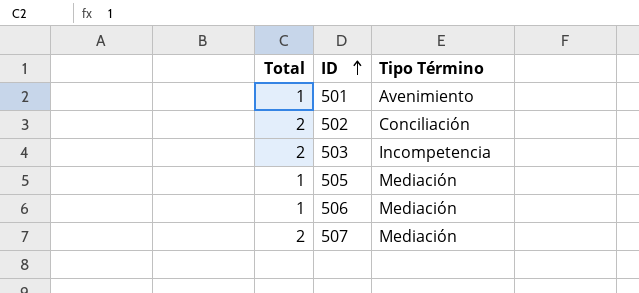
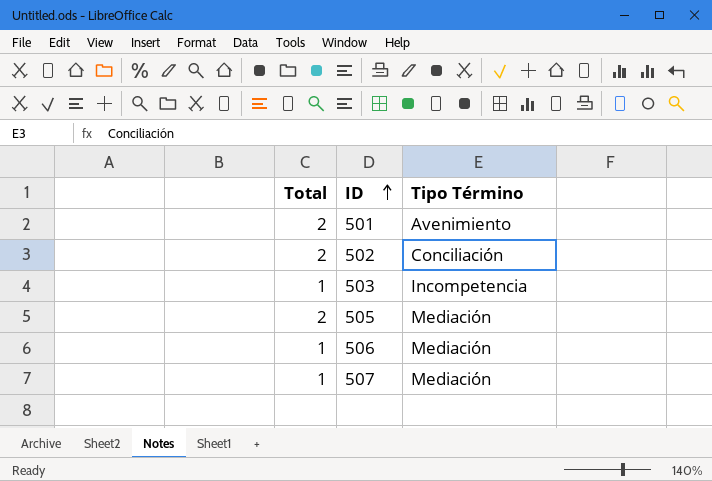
501 | Total: 1 -> 2
503 | Total: 2 -> 1
505 | Total: 1 -> 2
507 | Total: 2 -> 1

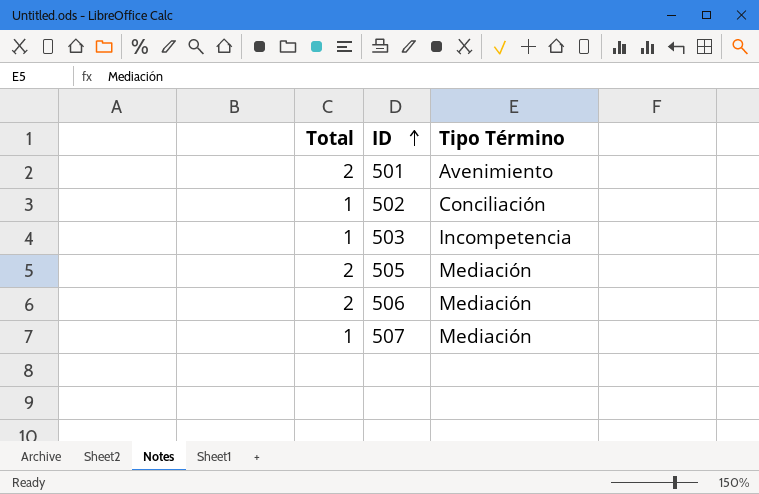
502 | Total: 2 -> 1
506 | Total: 1 -> 2

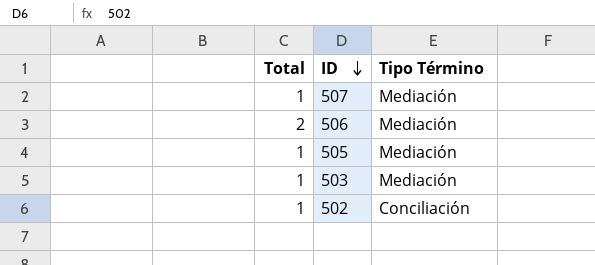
row order: ID ascending -> ID descending
row 501: 2 | Avenimiento -> none
505 | Total: 2 -> 1
503 | Tipo Término: Incompetencia -> Mediación

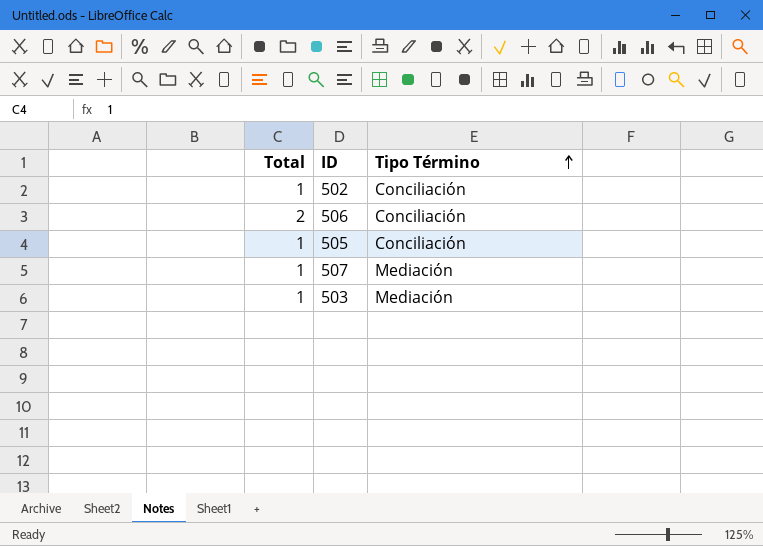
row order: ID descending -> Tipo Término ascending
506 | Tipo Término: Mediación -> Conciliación
505 | Tipo Término: Mediación -> Conciliación

